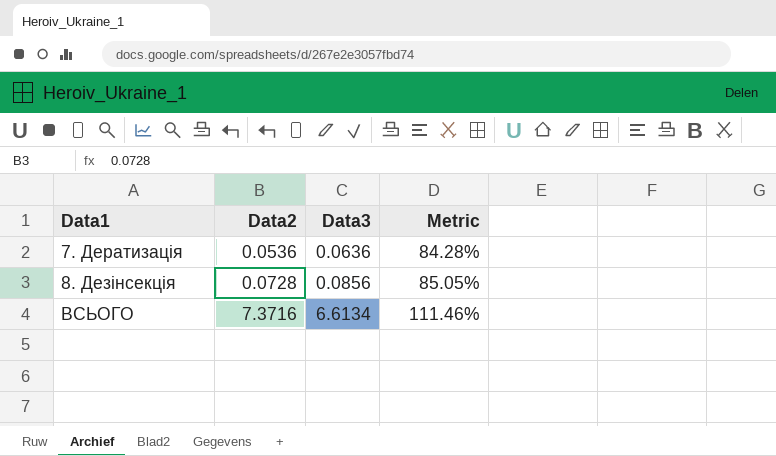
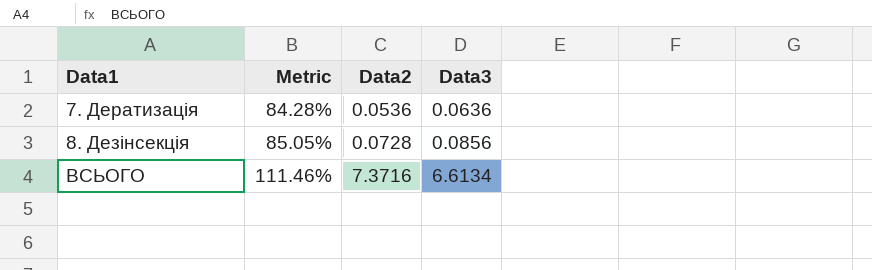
column Metric | position: 4 -> 2

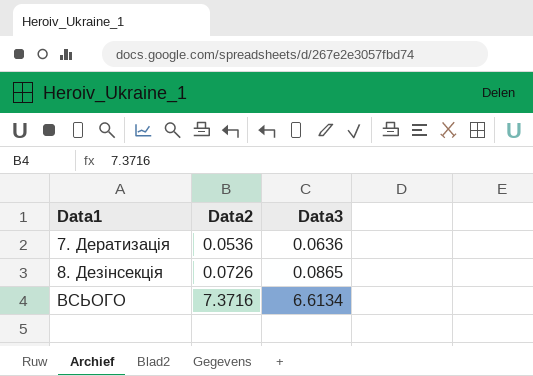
column Metric | formula: [Data2] / [Data3] -> none
8. Дезінсекція | Data2: 0.0728 -> 0.0726
8. Дезінсекція | Data3: 0.0856 -> 0.0865

